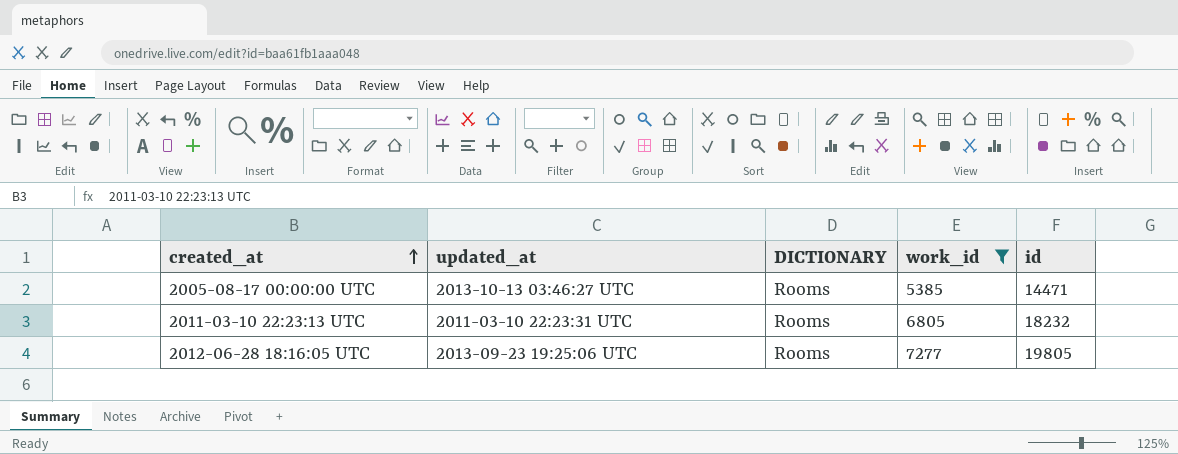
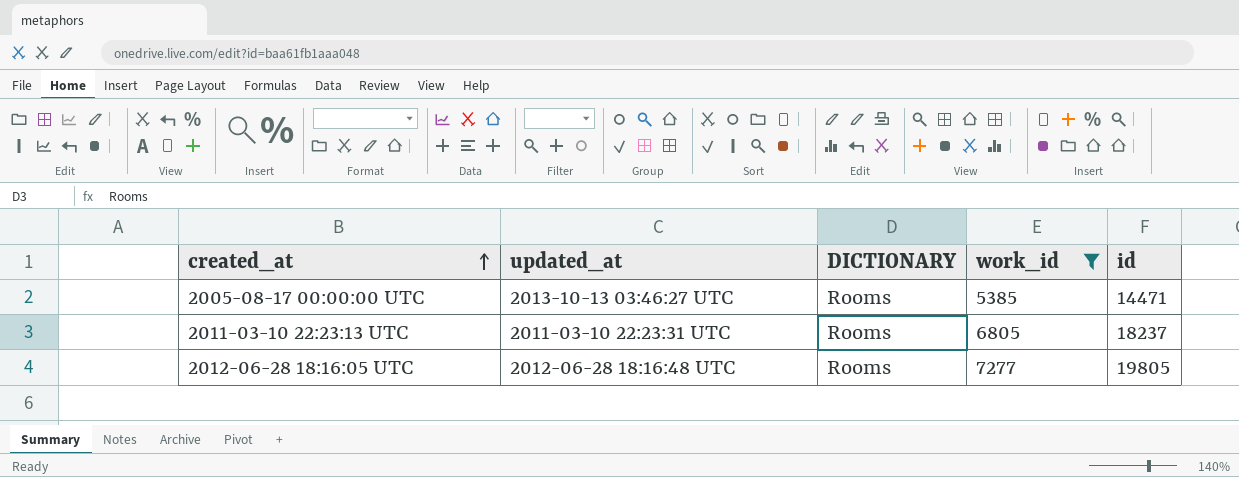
2011-03-10 22:23:13 UTC | id: 18232 -> 18237
2012-06-28 18:16:05 UTC | updated_at: 2013-09-23 19:25:06 UTC -> 2012-06-28 18:16:48 UTC

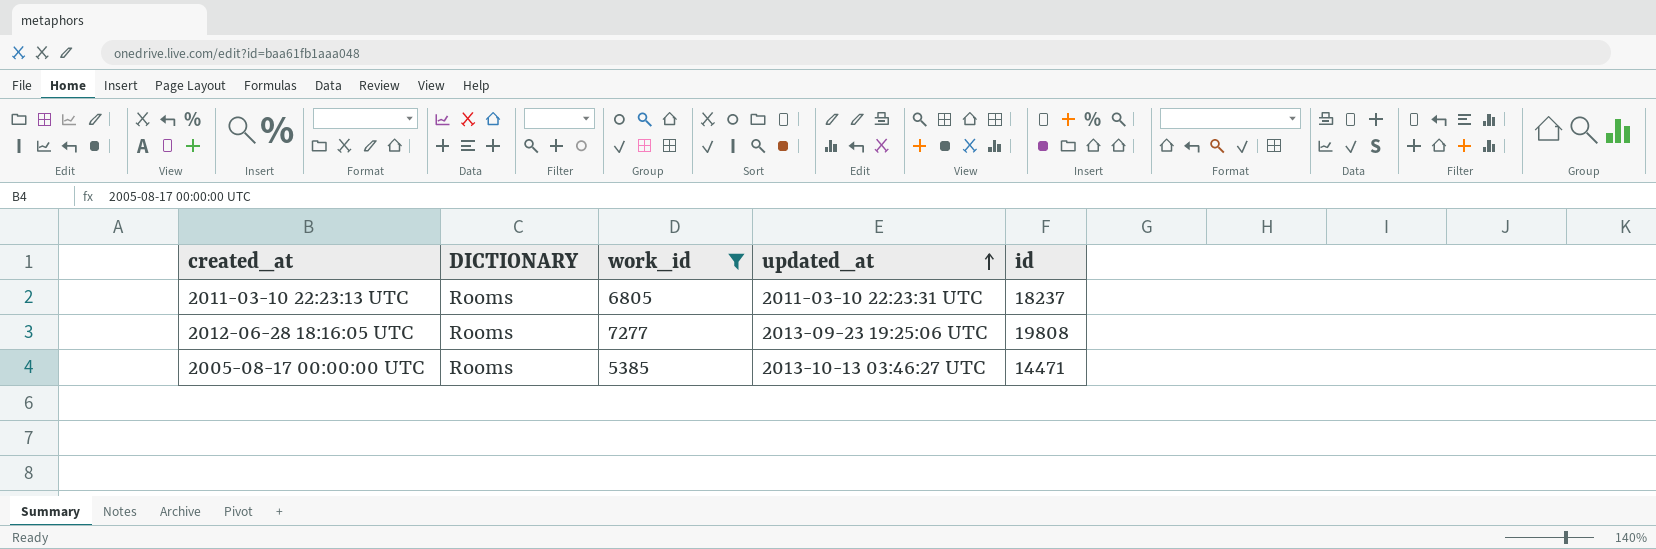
row order: created_at ascending -> updated_at ascending
column updated_at | position: 2 -> 4
2012-06-28 18:16:05 UTC | updated_at: 2012-06-28 18:16:48 UTC -> 2013-09-23 19:25:06 UTC
2012-06-28 18:16:05 UTC | id: 19805 -> 19808

